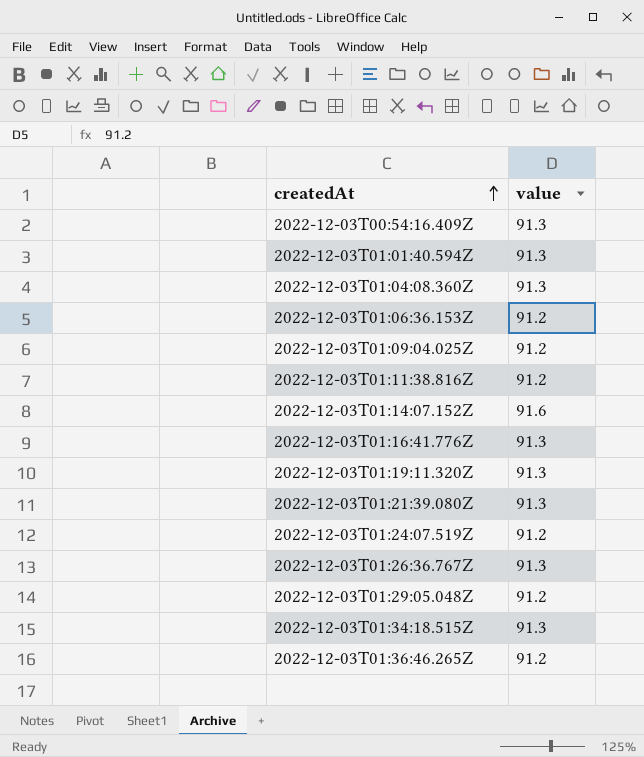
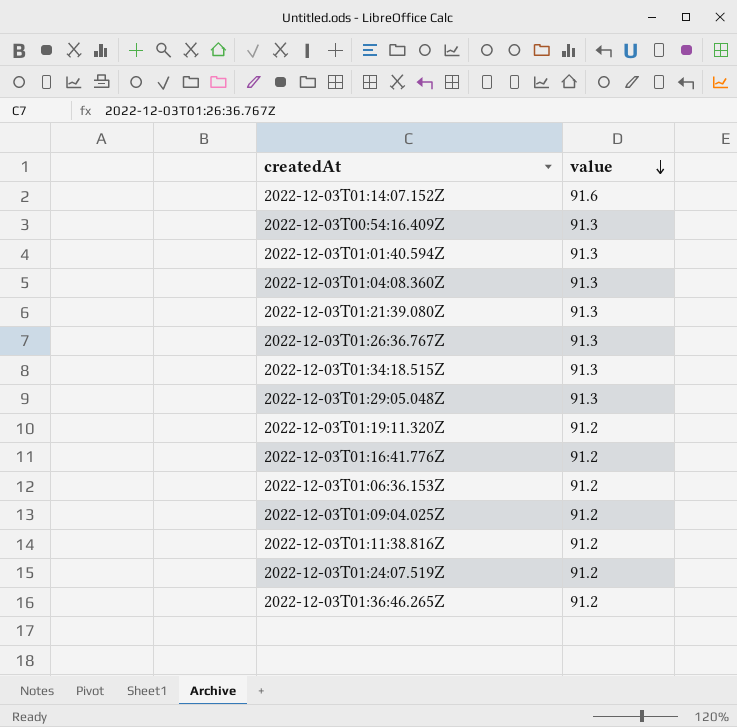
row order: createdAt ascending -> value descending
2022-12-03T01:29:05.048Z | value: 91.2 -> 91.3
2022-12-03T01:19:11.320Z | value: 91.3 -> 91.2
2022-12-03T01:16:41.776Z | value: 91.3 -> 91.2

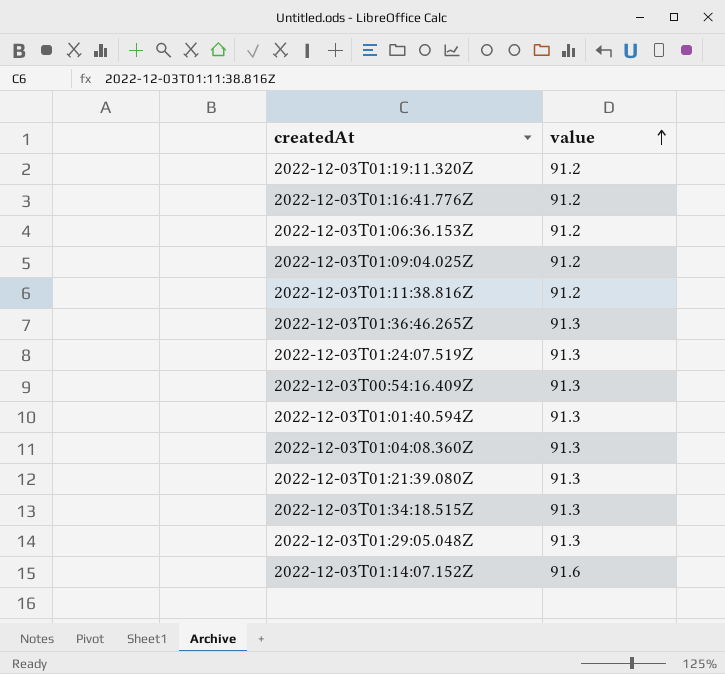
row order: value descending -> value ascending
row 2022-12-03T01:26:36.767Z: 91.3 -> none
2022-12-03T01:36:46.265Z | value: 91.2 -> 91.3
2022-12-03T01:24:07.519Z | value: 91.2 -> 91.3

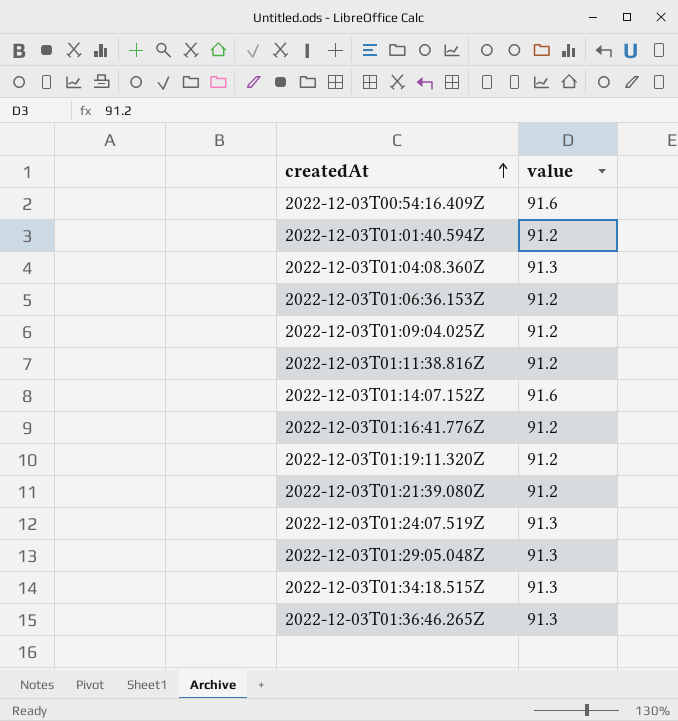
row order: value ascending -> createdAt ascending
2022-12-03T00:54:16.409Z | value: 91.3 -> 91.6
2022-12-03T01:01:40.594Z | value: 91.3 -> 91.2
2022-12-03T01:21:39.080Z | value: 91.3 -> 91.2

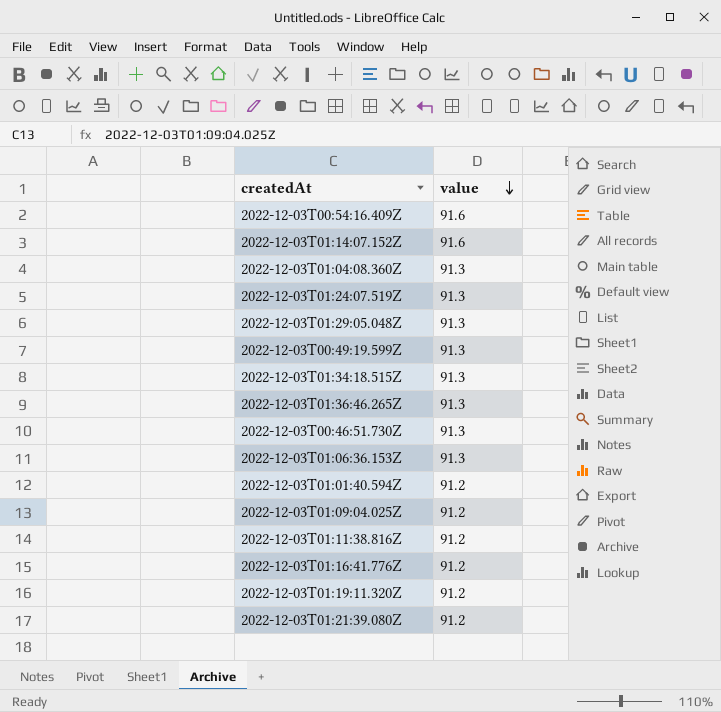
row order: createdAt ascending -> value descending
row 2022-12-03T00:49:19.599Z: none -> 91.3
row 2022-12-03T00:46:51.730Z: none -> 91.3
2022-12-03T01:06:36.153Z | value: 91.2 -> 91.3

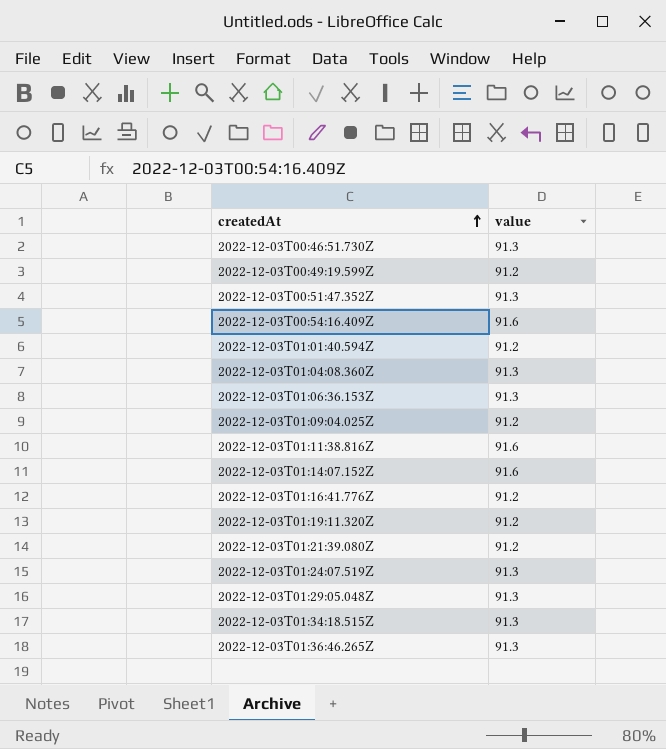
row order: value descending -> createdAt ascending
2022-12-03T00:49:19.599Z | value: 91.3 -> 91.2
row 2022-12-03T00:51:47.352Z: none -> 91.3
2022-12-03T01:11:38.816Z | value: 91.2 -> 91.6

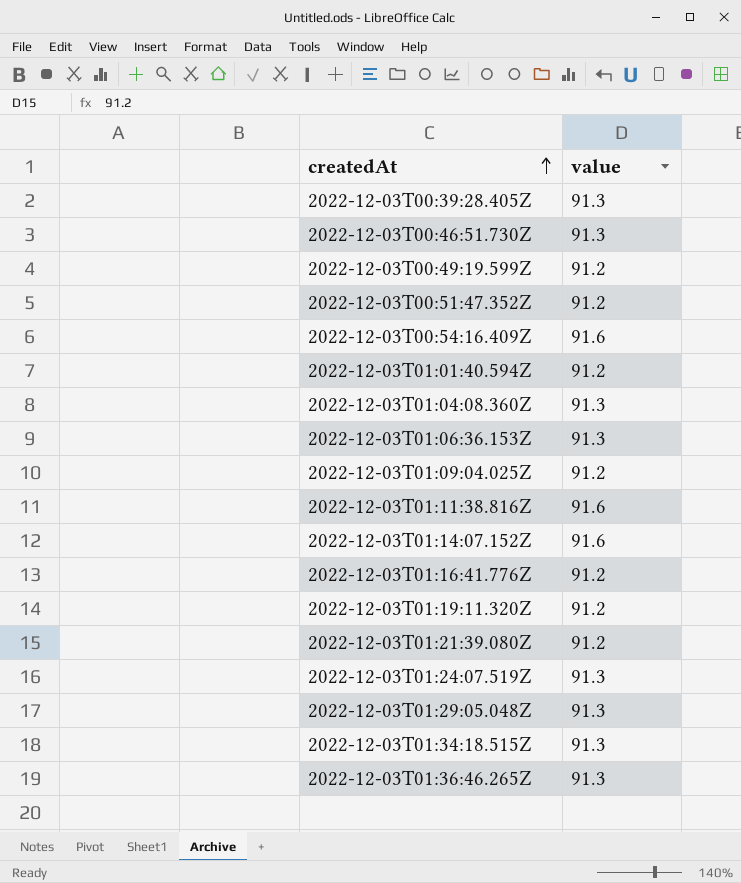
row 2022-12-03T00:39:28.405Z: none -> 91.3
2022-12-03T00:51:47.352Z | value: 91.3 -> 91.2

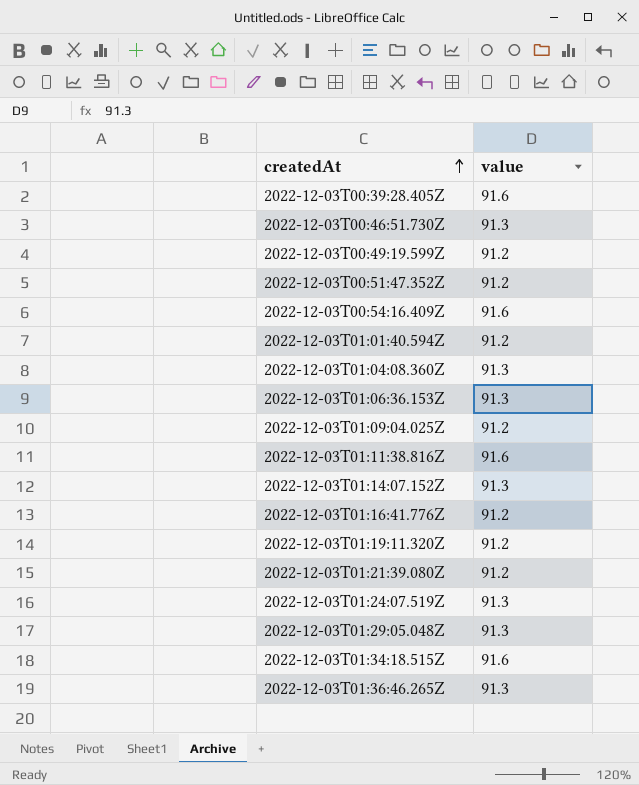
2022-12-03T00:39:28.405Z | value: 91.3 -> 91.6
2022-12-03T01:14:07.152Z | value: 91.6 -> 91.3
2022-12-03T01:34:18.515Z | value: 91.3 -> 91.6

